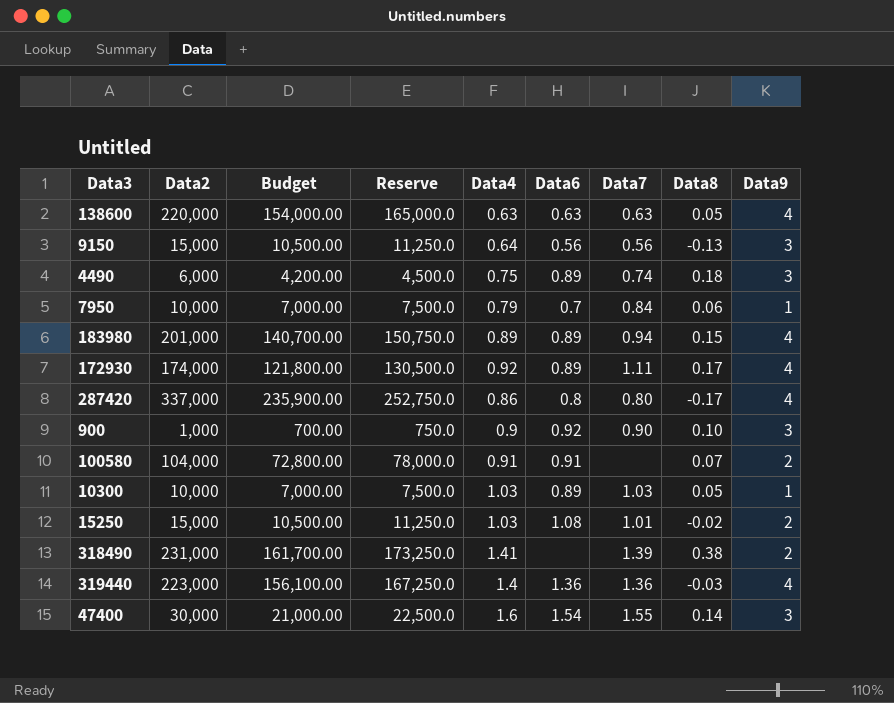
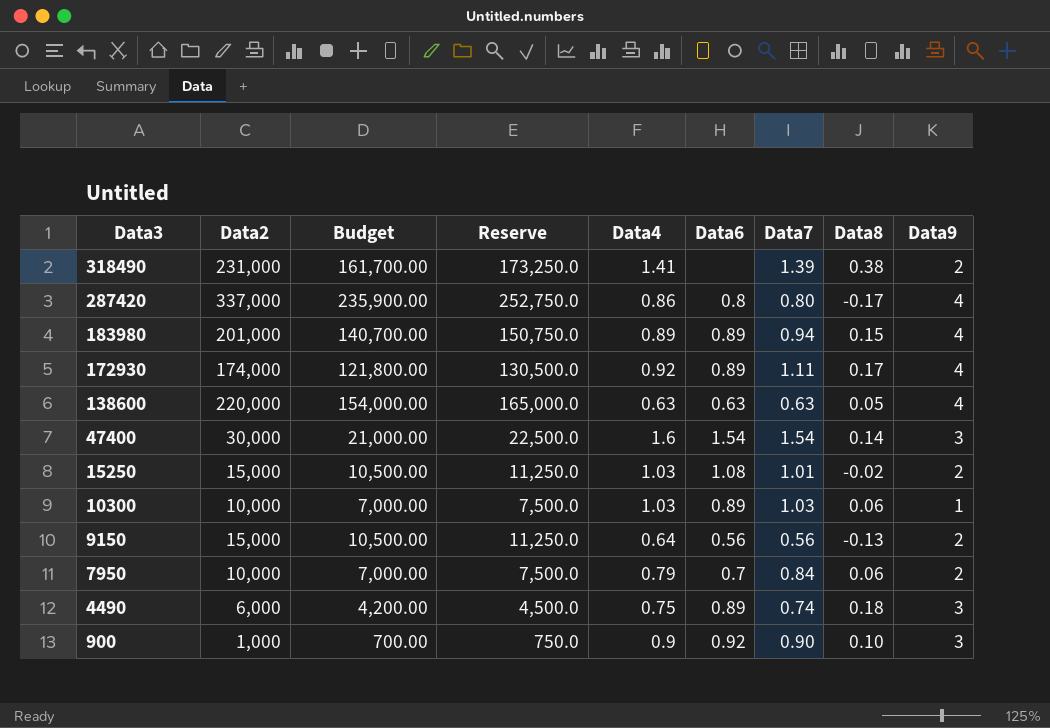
row order: none -> Data3 descending
row 100580: 104,000 | 72,800.00 | 78,000.0 | 0.91 | 0.91 | none | 0.07 | 2 -> none
row 319440: 223,000 | 156,100.00 | 167,250.0 | 1.4 | 1.36 | 1.36 | -0.03 | 4 -> none
47400 | Data7: 1.55 -> 1.54
10300 | Data8: 0.05 -> 0.06
9150 | Data9: 3 -> 2
7950 | Data9: 1 -> 2

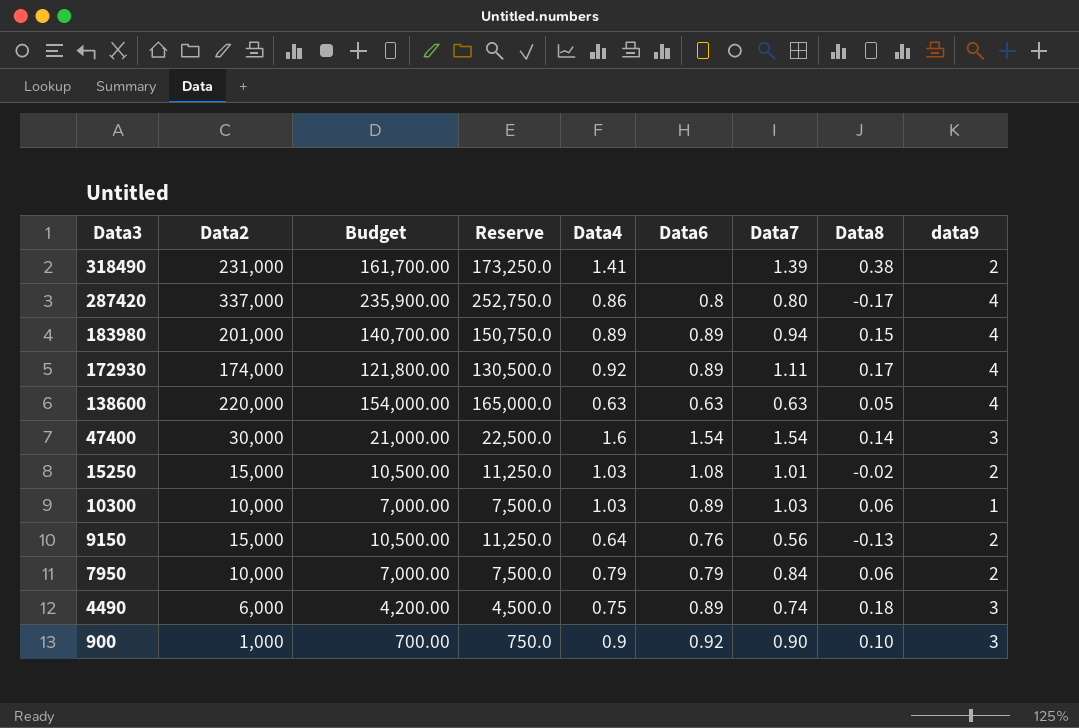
column name: Data9 -> data9
9150 | Data6: 0.56 -> 0.76
7950 | Data6: 0.7 -> 0.79

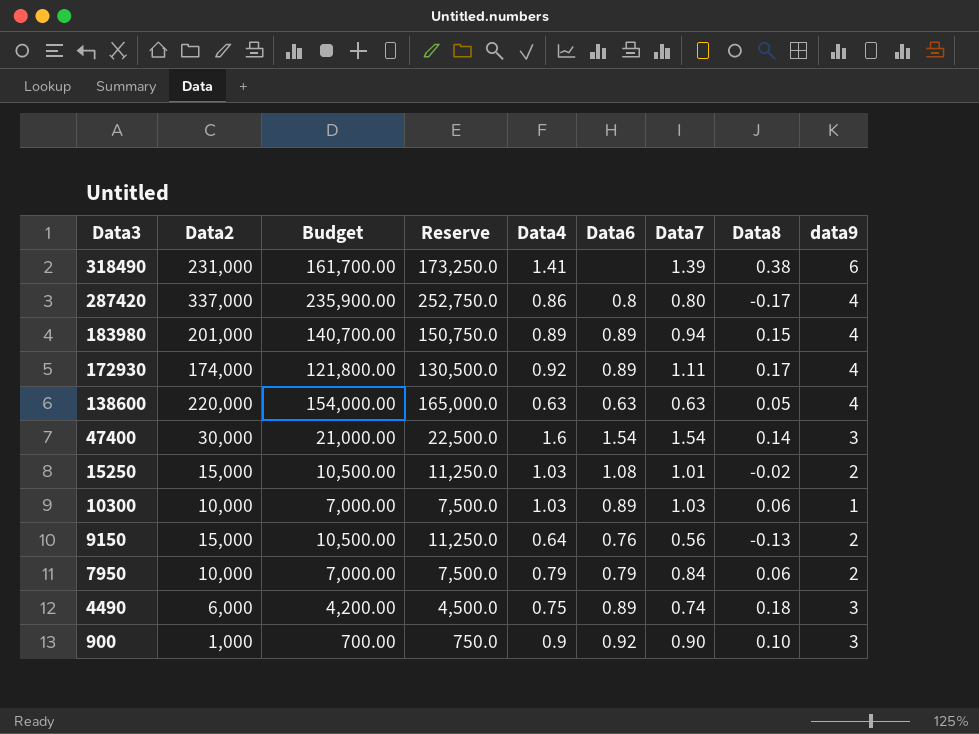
318490 | data9: 2 -> 6

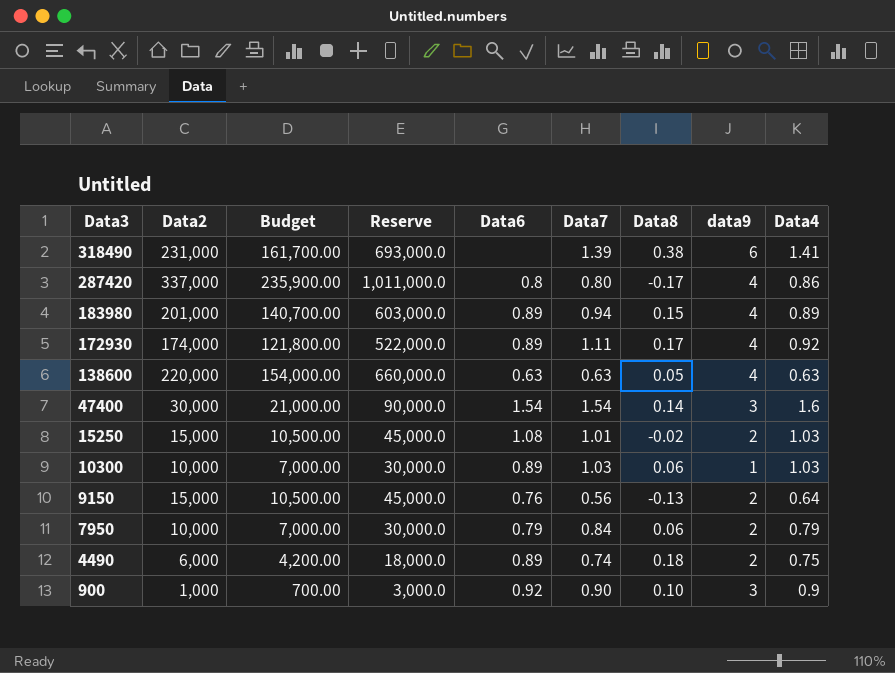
column Reserve | formula: [Data2] * 0.75 -> [Data2] * 3
column Data4 | position: 5 -> 9
4490 | data9: 3 -> 2

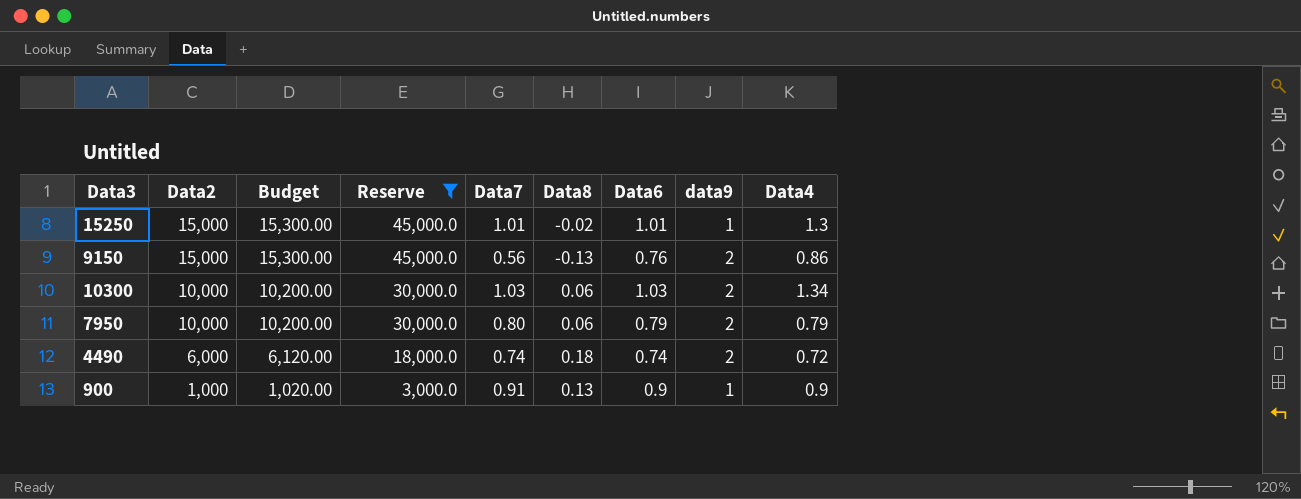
filter: none -> Reserve <= 45,000.0
row order: Data3 descending -> Data2 descending
column Budget | formula: [Data2] * 0.7 -> [Data2] * 1.02
column Data6 | position: 5 -> 7
15250 | Data6: 1.08 -> 1.01
15250 | data9: 2 -> 1
15250 | Data4: 1.03 -> 1.3
9150 | Data4: 0.64 -> 0.86
10300 | Data6: 0.89 -> 1.03
10300 | data9: 1 -> 2
10300 | Data4: 1.03 -> 1.34
7950 | Data7: 0.84 -> 0.80
4490 | Data6: 0.89 -> 0.74
4490 | Data4: 0.75 -> 0.72
900 | Data7: 0.90 -> 0.91
900 | Data8: 0.10 -> 0.13
900 | Data6: 0.92 -> 0.9
900 | data9: 3 -> 1

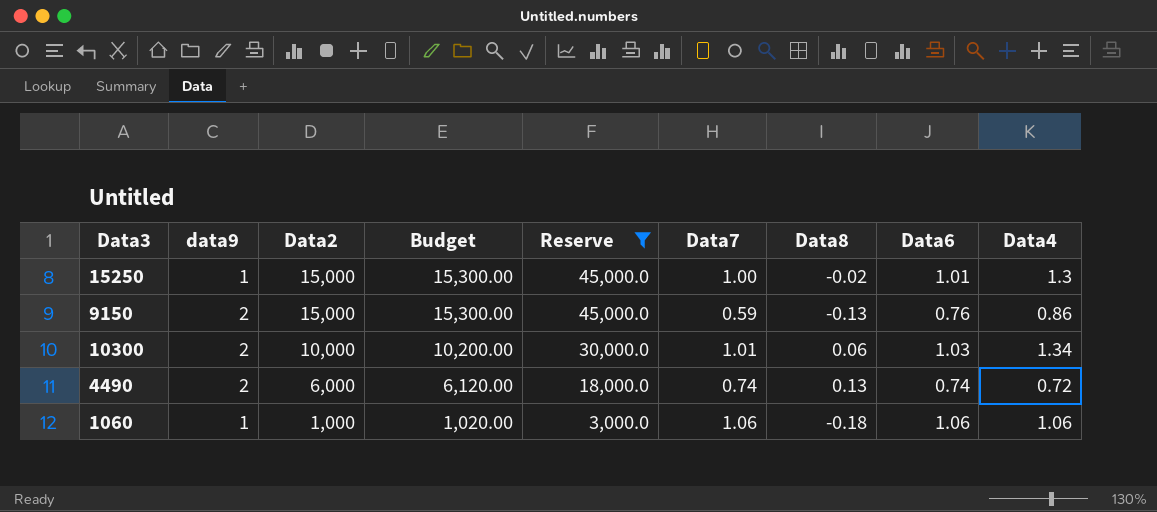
column data9 | position: 8 -> 2
row 7950: 10,000 | 10,200.00 | 30,000.0 | 0.80 | 0.06 | 0.79 | 2 | 0.79 -> none
row 900: 1,000 | 1,020.00 | 3,000.0 | 0.91 | 0.13 | 0.9 | 1 | 0.9 -> none
15250 | Data7: 1.01 -> 1.00
9150 | Data7: 0.56 -> 0.59
10300 | Data7: 1.03 -> 1.01
4490 | Data8: 0.18 -> 0.13
row 1060: none -> 1 | 1,000 | 1,020.00 | 3,000.0 | 1.06 | -0.18 | 1.06 | 1.06

